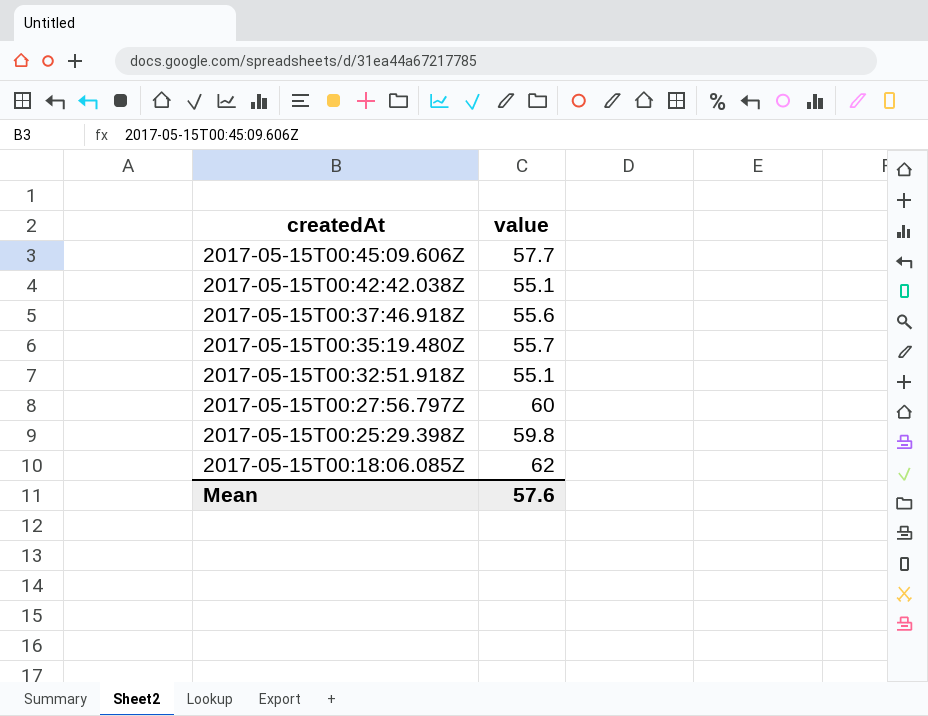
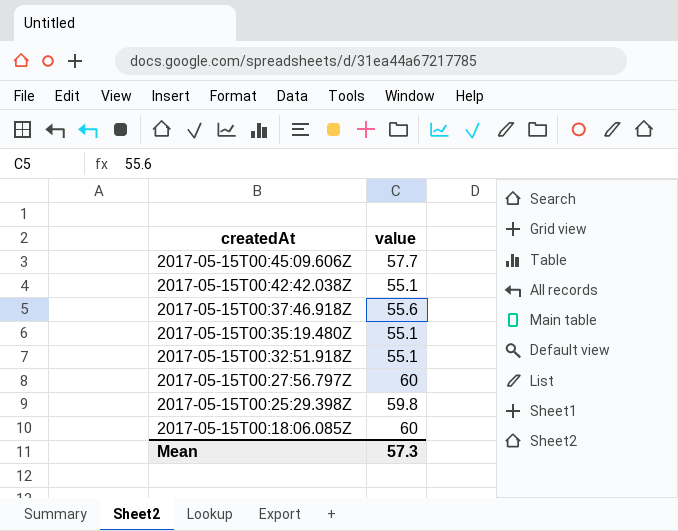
2017-05-15T00:35:19.480Z | value: 55.7 -> 55.1
2017-05-15T00:18:06.085Z | value: 62 -> 60
Mean | value: 57.6 -> 57.3

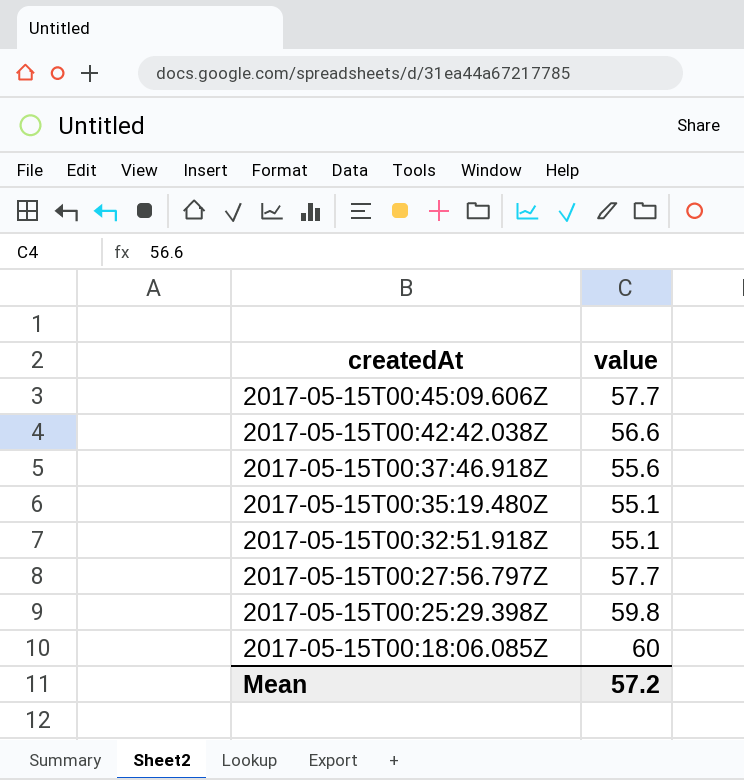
2017-05-15T00:42:42.038Z | value: 55.1 -> 56.6
2017-05-15T00:27:56.797Z | value: 60 -> 57.7
Mean | value: 57.3 -> 57.2

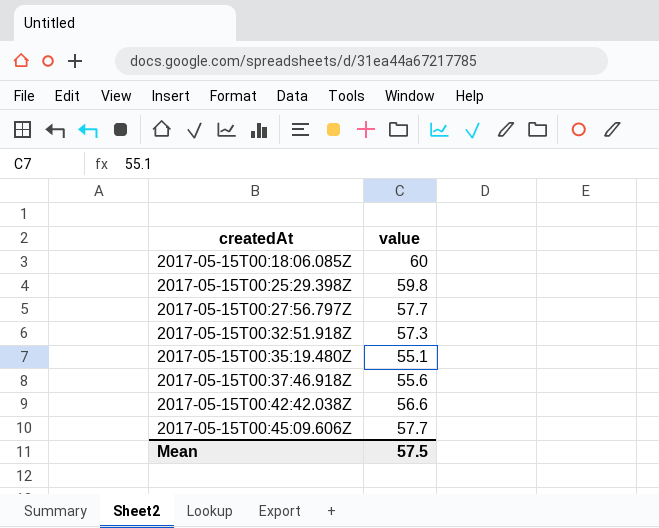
row order: createdAt descending -> createdAt ascending
2017-05-15T00:32:51.918Z | value: 55.1 -> 57.3
Mean | value: 57.2 -> 57.5

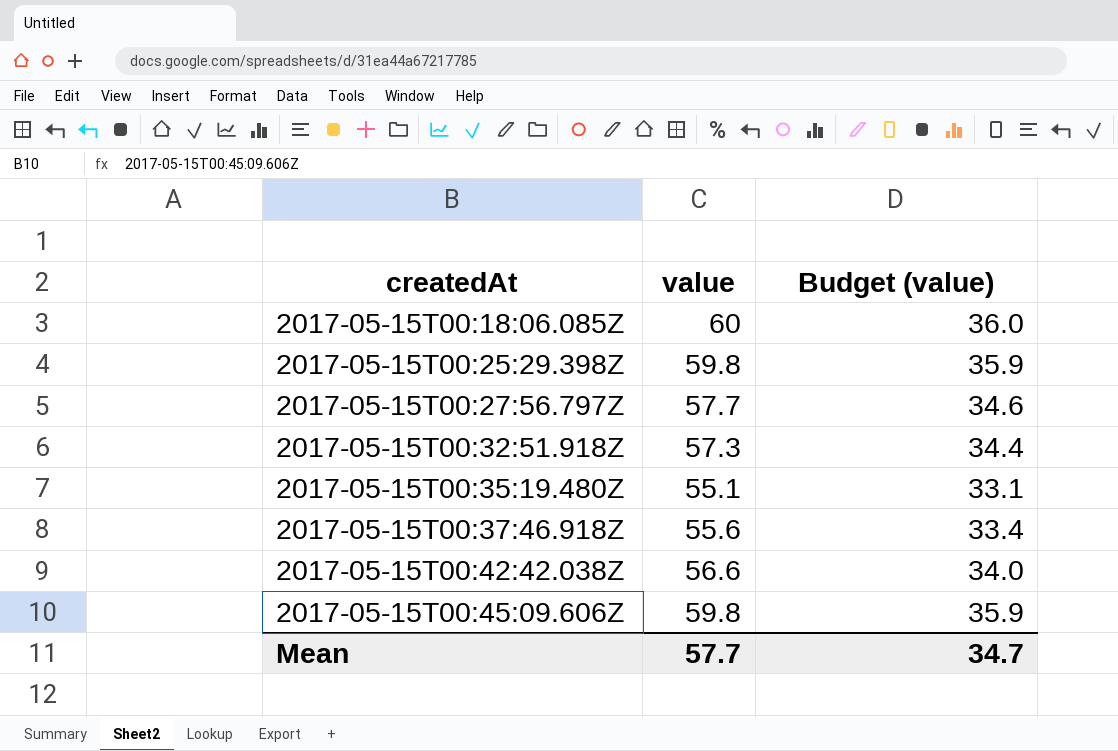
column Budget (value) | formula: none -> [value] * 0.6
2017-05-15T00:45:09.606Z | value: 57.7 -> 59.8
Mean | value: 57.5 -> 57.7

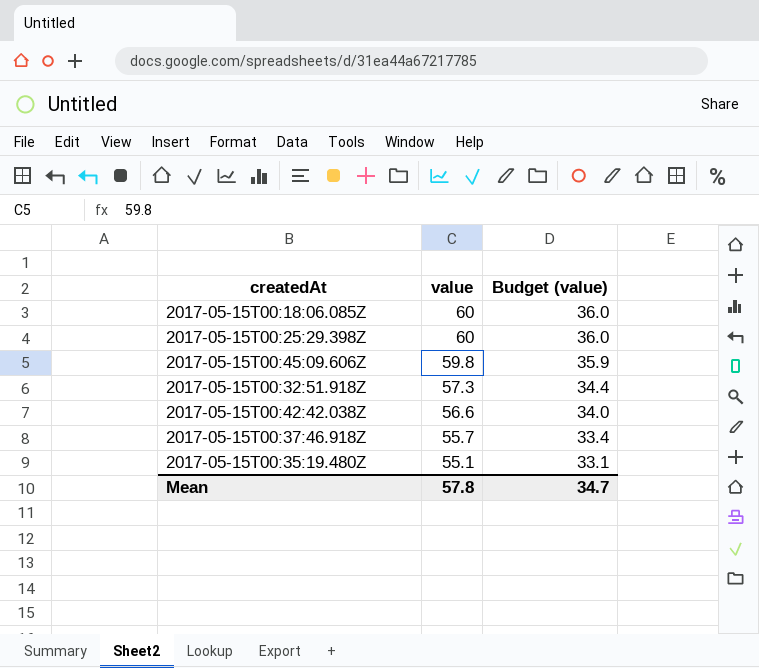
row order: createdAt ascending -> value descending
row 2017-05-15T00:27:56.797Z: 57.7 | 34.6 -> none
2017-05-15T00:25:29.398Z | value: 59.8 -> 60
2017-05-15T00:25:29.398Z | Budget (value): 35.9 -> 36.0
2017-05-15T00:37:46.918Z | value: 55.6 -> 55.7
Mean | value: 57.7 -> 57.8

